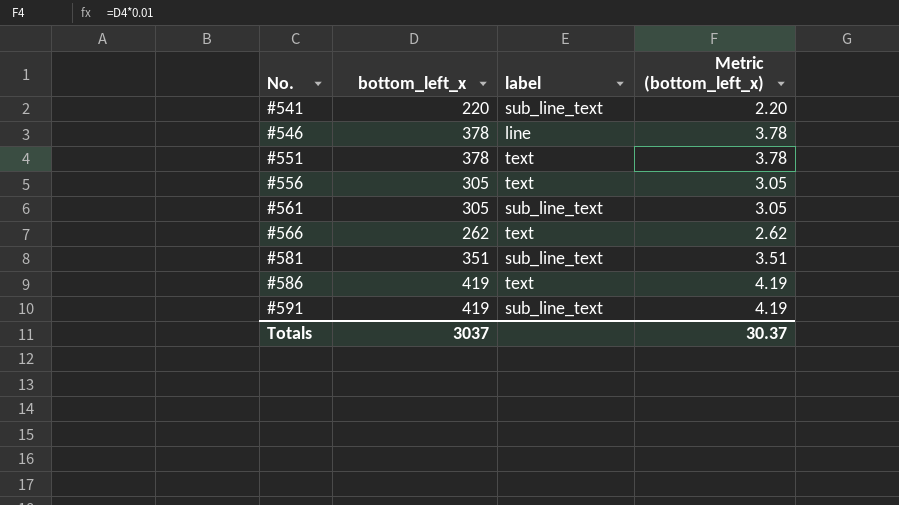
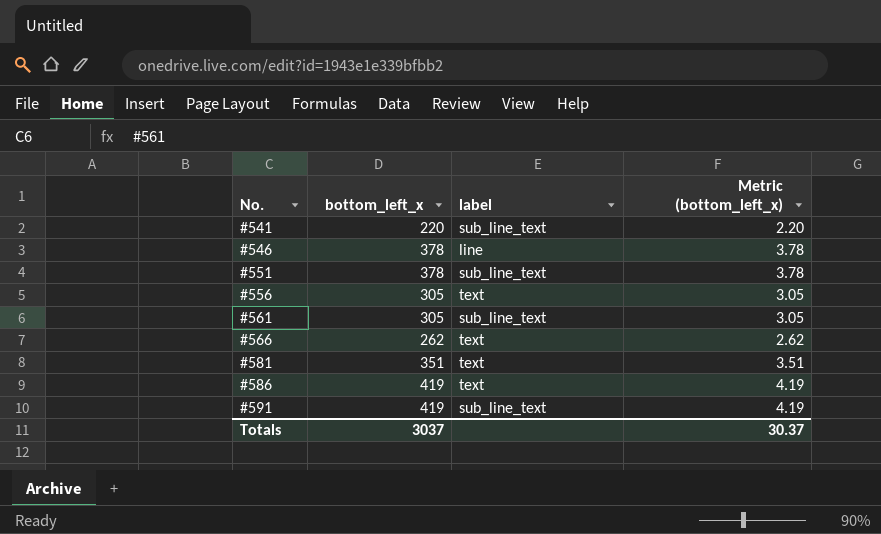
#551 | label: text -> sub_line_text
#581 | label: sub_line_text -> text

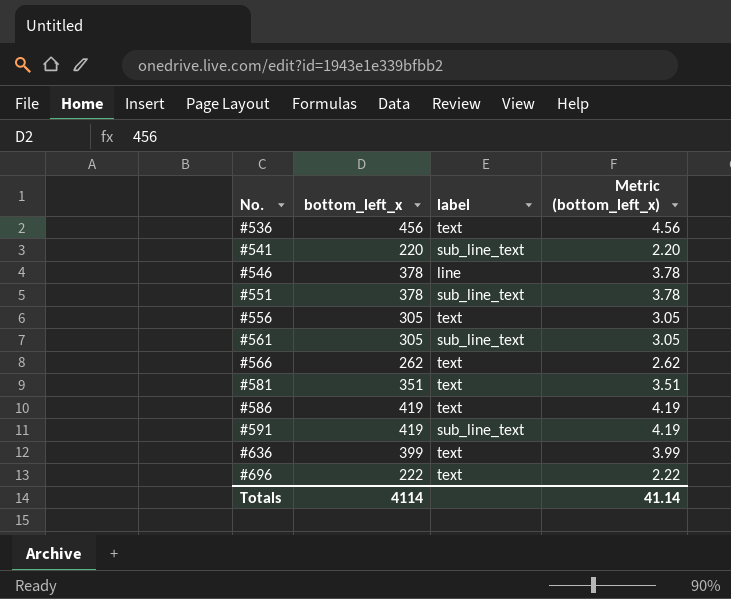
row #536: none -> 456 | text | 4.56
row #636: none -> 399 | text | 3.99
row #696: none -> 222 | text | 2.22
Totals | bottom_left_x: 3037 -> 4114
Totals | Metric (bottom_left_x): 30.37 -> 41.14

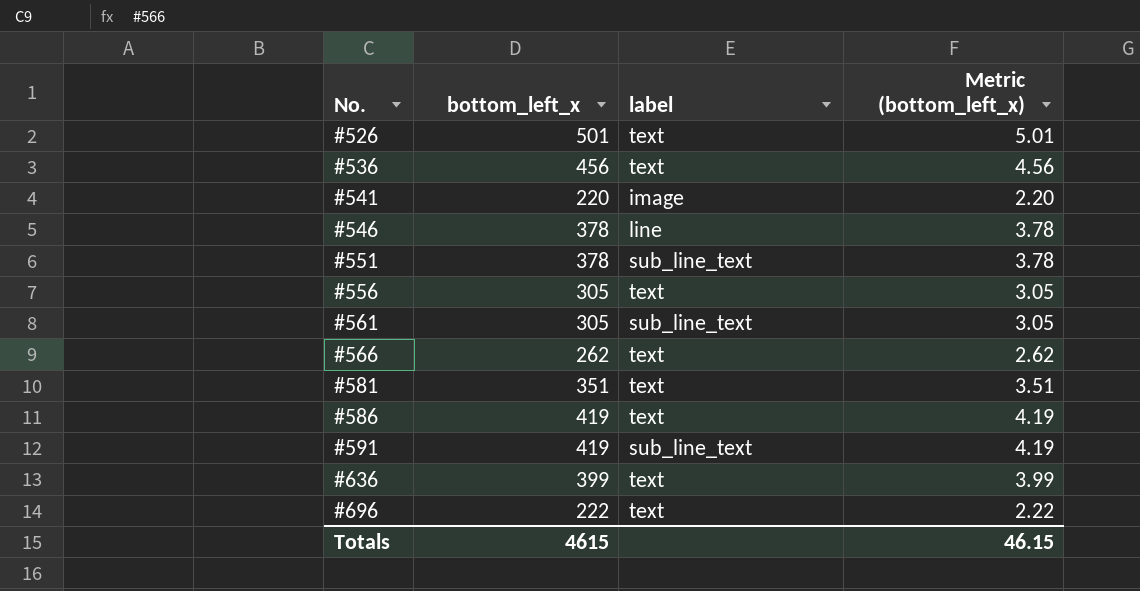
row #526: none -> 501 | text | 5.01
#541 | label: sub_line_text -> image
Totals | bottom_left_x: 4114 -> 4615
Totals | Metric (bottom_left_x): 41.14 -> 46.15

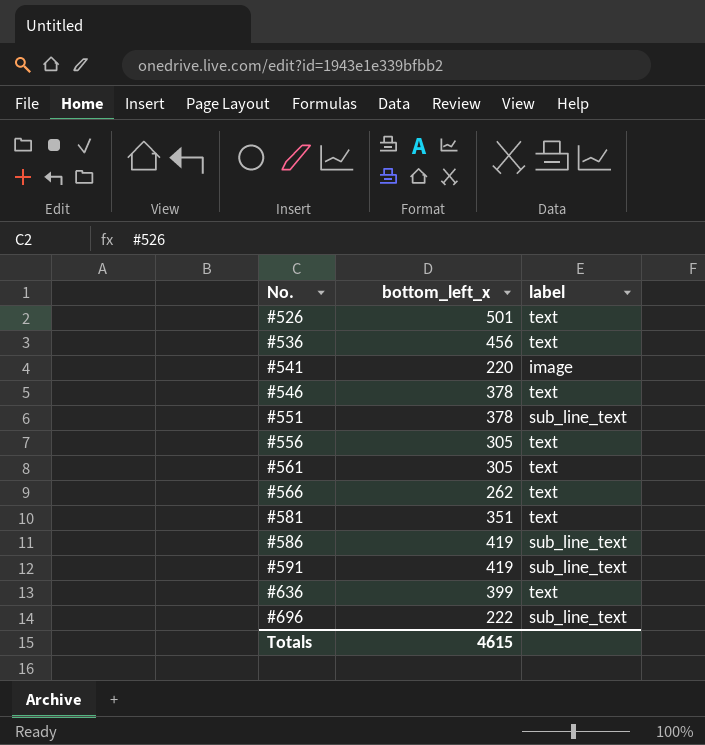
column Metric (bottom_left_x) | formula: [bottom_left_x] * 0.01 -> none
#546 | label: line -> text
#561 | label: sub_line_text -> text
#586 | label: text -> sub_line_text
#696 | label: text -> sub_line_text

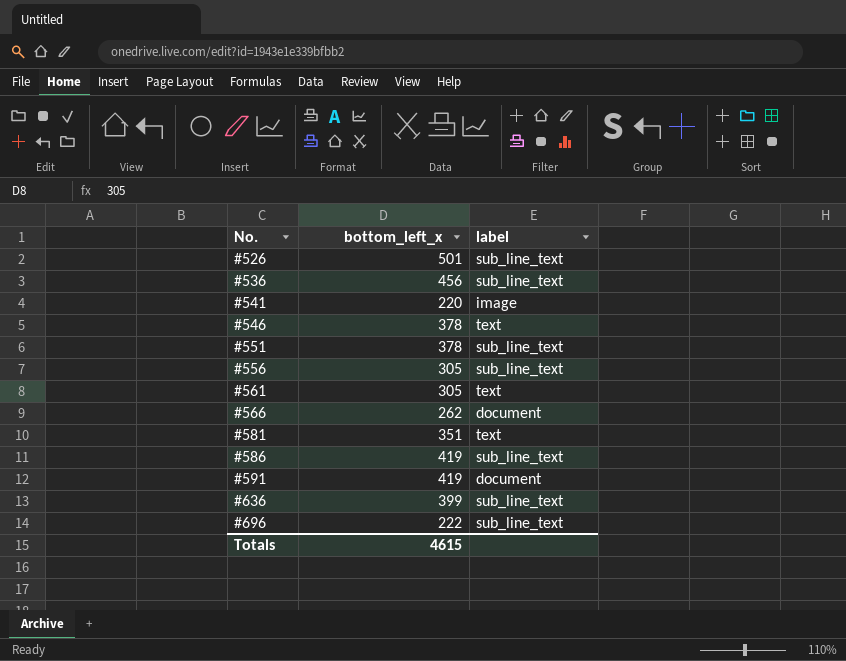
#526 | label: text -> sub_line_text
#536 | label: text -> sub_line_text
#556 | label: text -> sub_line_text
#566 | label: text -> document
#591 | label: sub_line_text -> document
#636 | label: text -> sub_line_text

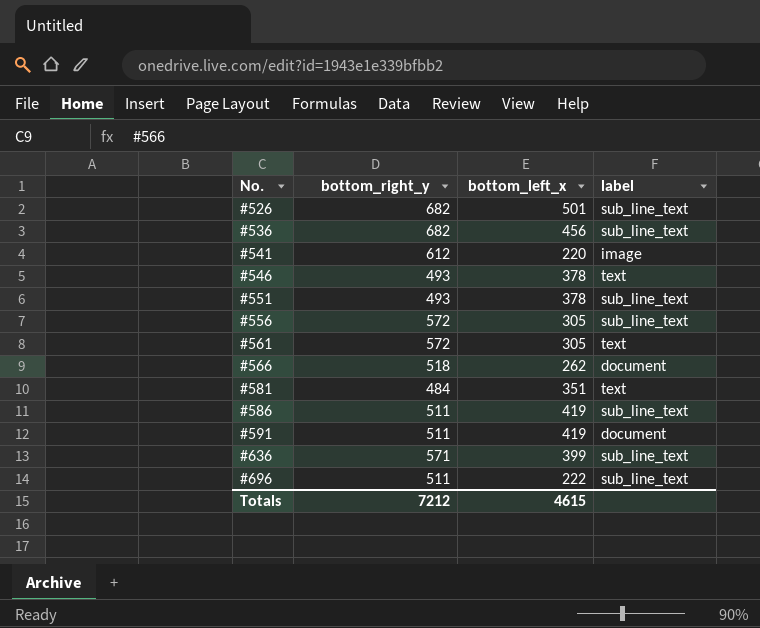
column bottom_right_y | position: none -> 2

